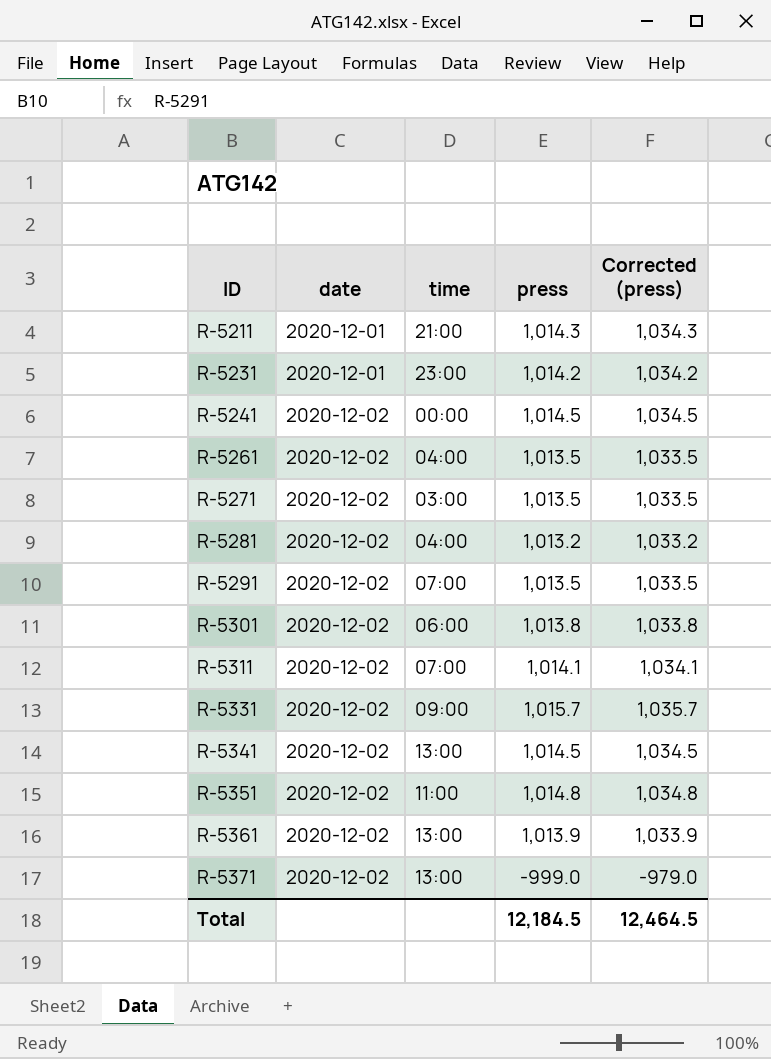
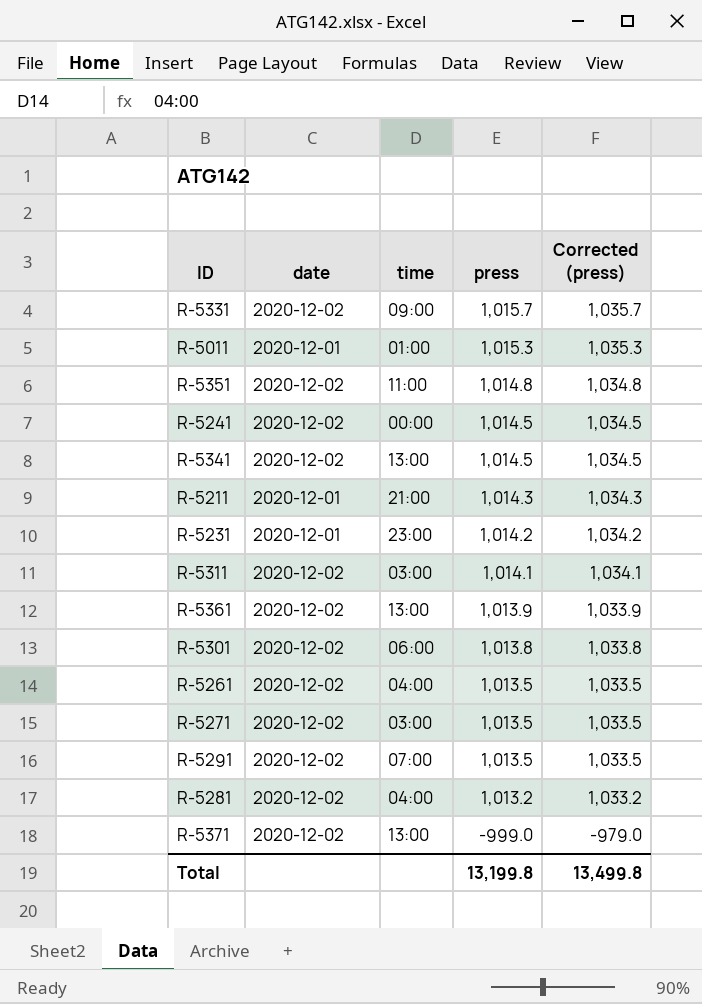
row order: ID ascending -> press descending
row R-5011: none -> 2020-12-01 | 01:00 | 1,015.3 | 1,035.3
R-5311 | time: 07:00 -> 03:00
Total | press: 12,184.5 -> 13,199.8
Total | Corrected (press): 12,464.5 -> 13,499.8

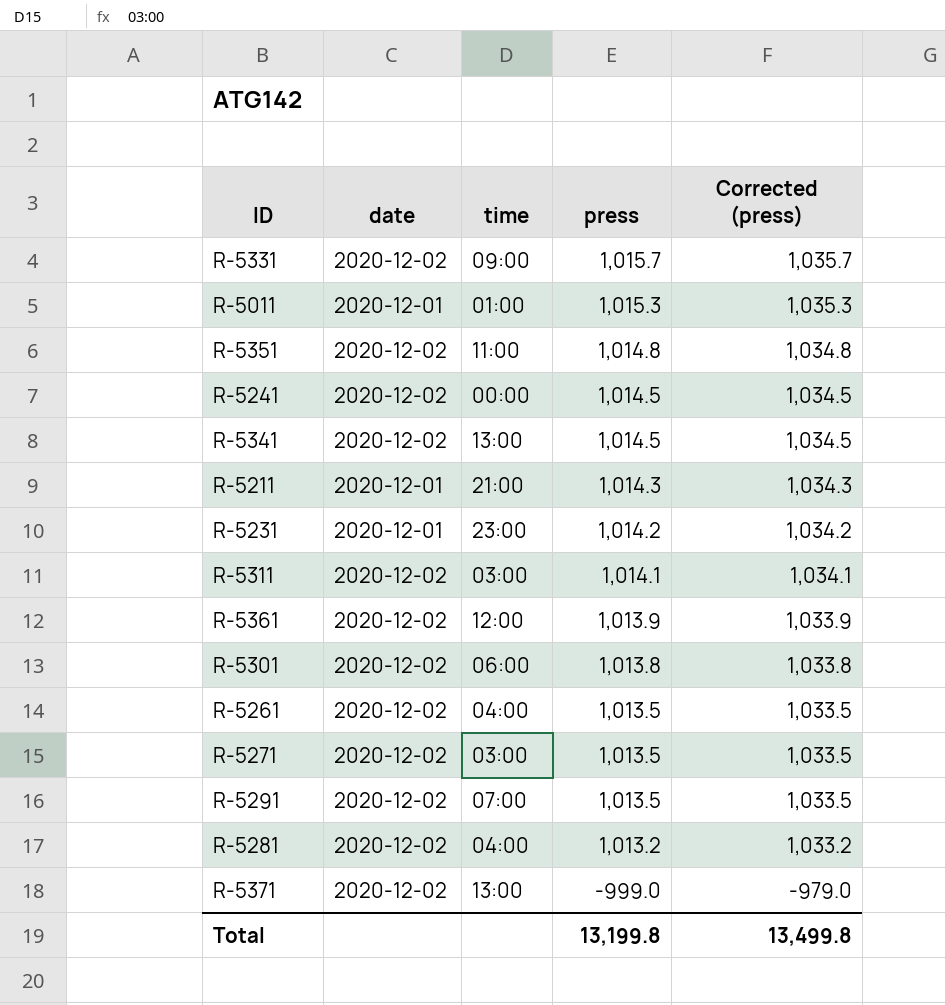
R-5361 | time: 13:00 -> 12:00

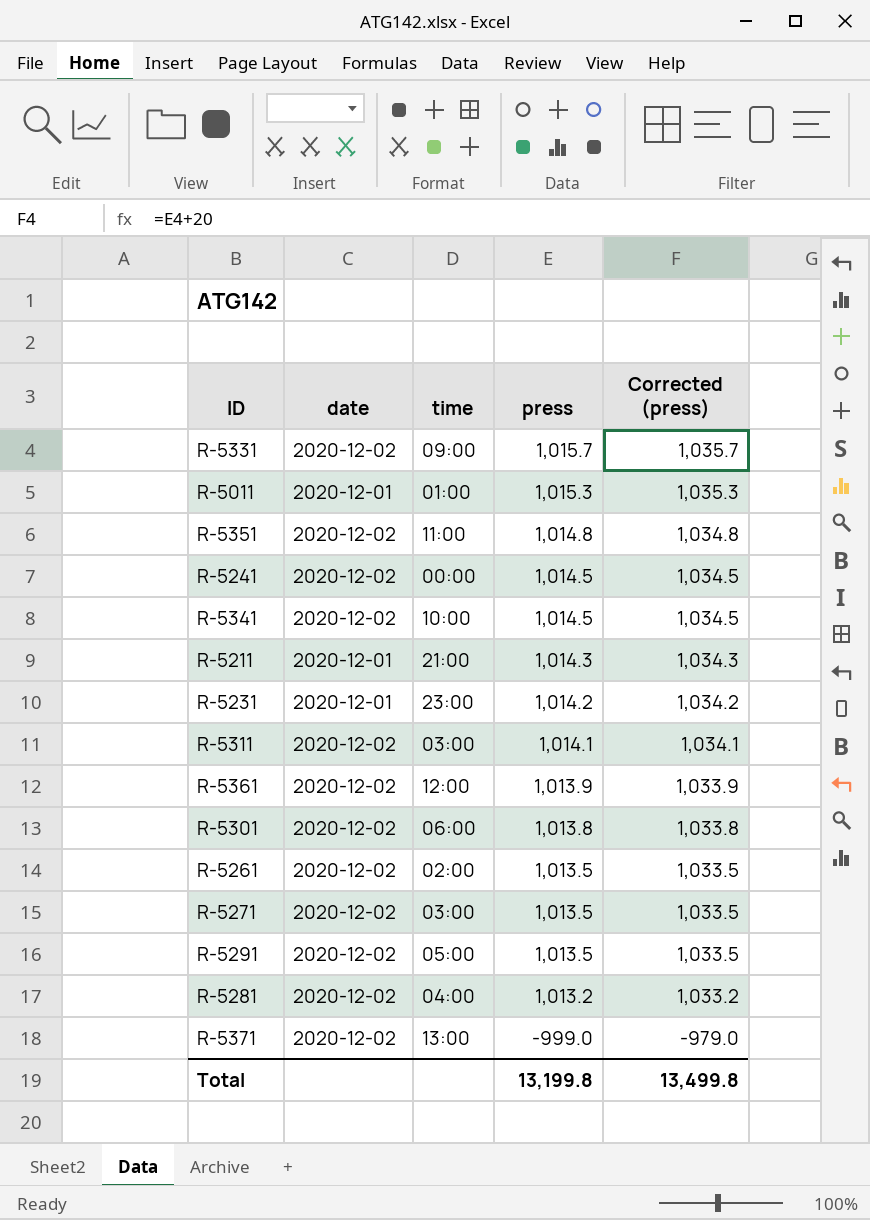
R-5341 | time: 13:00 -> 10:00
R-5261 | time: 04:00 -> 02:00
R-5291 | time: 07:00 -> 05:00

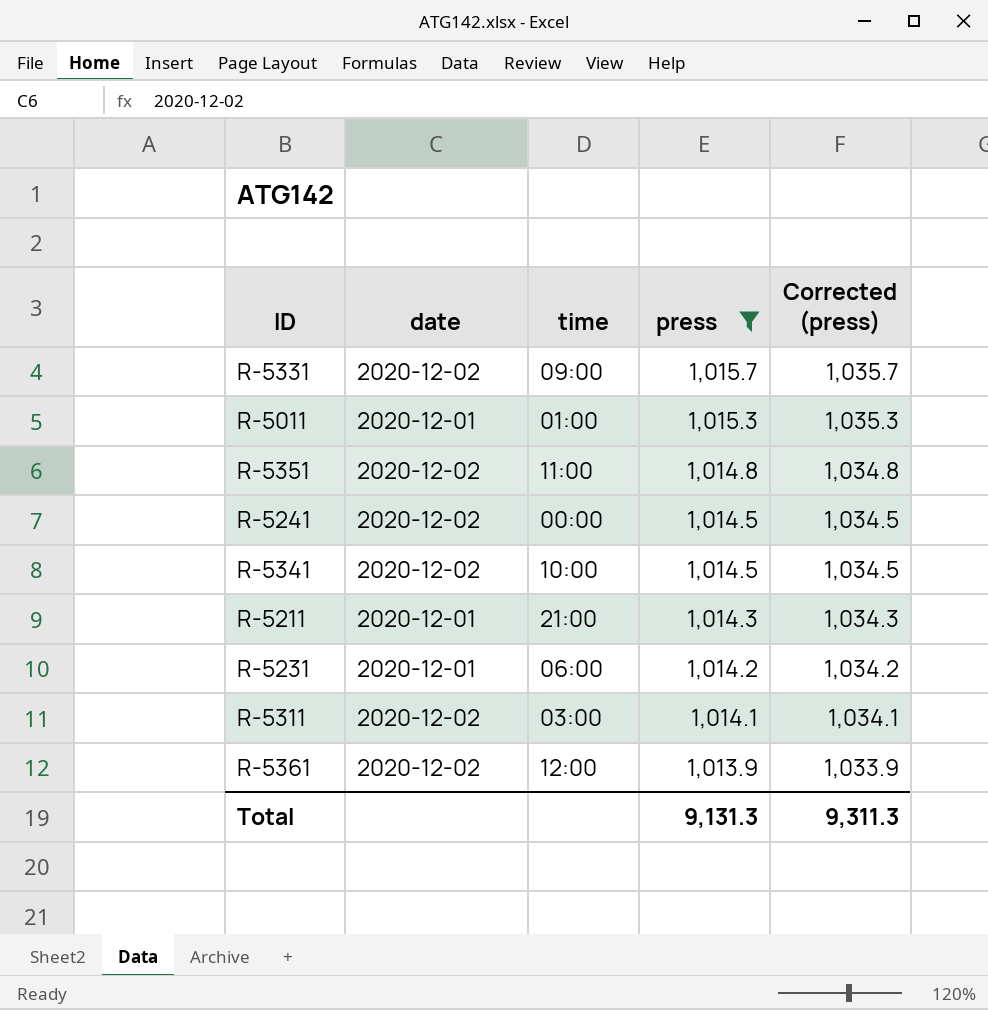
filter: none -> press >= 1,013.9
R-5231 | time: 23:00 -> 06:00
Total | press: 13,199.8 -> 9,131.3
Total | Corrected (press): 13,499.8 -> 9,311.3

